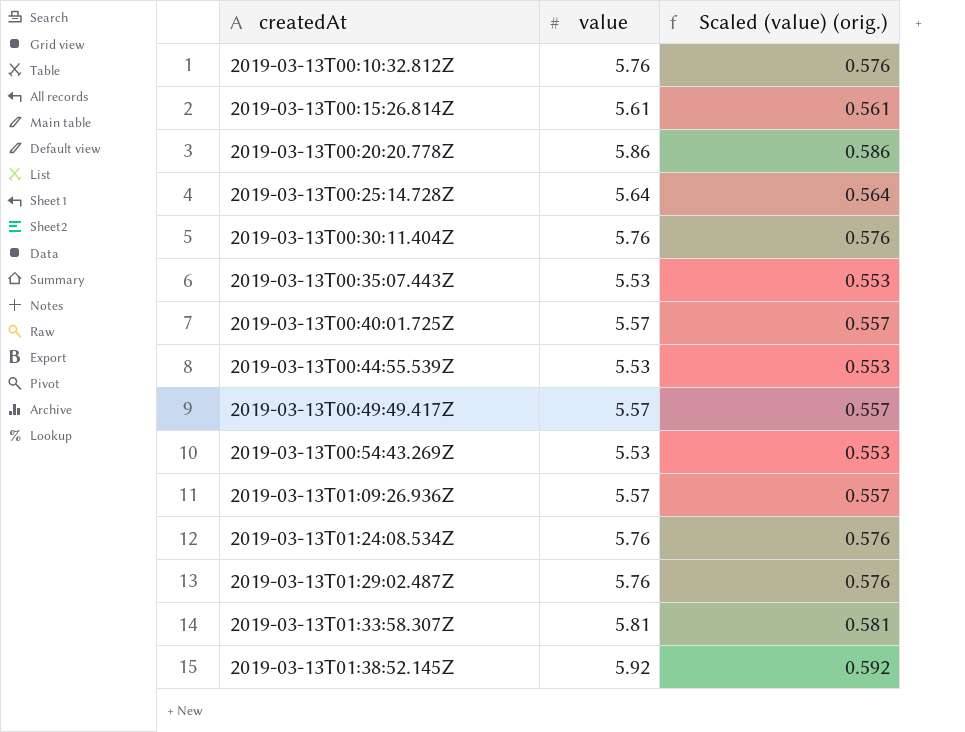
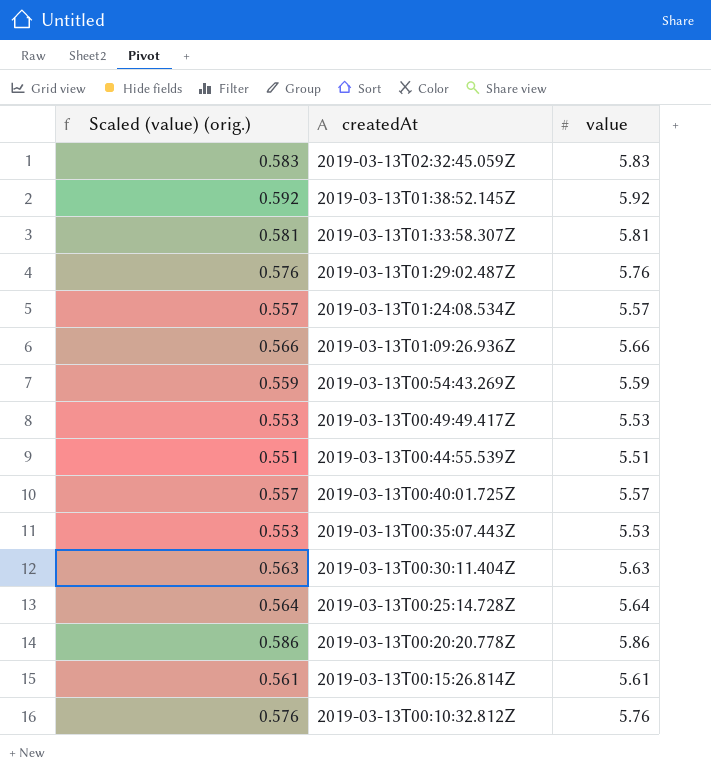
row order: createdAt ascending -> createdAt descending
column Scaled (value) (orig.) | position: 3 -> 1
row 2019-03-13T02:32:45.059Z: none -> 0.583 | 5.83
2019-03-13T01:24:08.534Z | Scaled (value) (orig.): 0.576 -> 0.557
2019-03-13T01:24:08.534Z | value: 5.76 -> 5.57
2019-03-13T01:09:26.936Z | Scaled (value) (orig.): 0.557 -> 0.566
2019-03-13T01:09:26.936Z | value: 5.57 -> 5.66
2019-03-13T00:54:43.269Z | Scaled (value) (orig.): 0.553 -> 0.559
2019-03-13T00:54:43.269Z | value: 5.53 -> 5.59
2019-03-13T00:49:49.417Z | Scaled (value) (orig.): 0.557 -> 0.553
2019-03-13T00:49:49.417Z | value: 5.57 -> 5.53
2019-03-13T00:44:55.539Z | Scaled (value) (orig.): 0.553 -> 0.551
2019-03-13T00:44:55.539Z | value: 5.53 -> 5.51
2019-03-13T00:30:11.404Z | Scaled (value) (orig.): 0.576 -> 0.563
2019-03-13T00:30:11.404Z | value: 5.76 -> 5.63

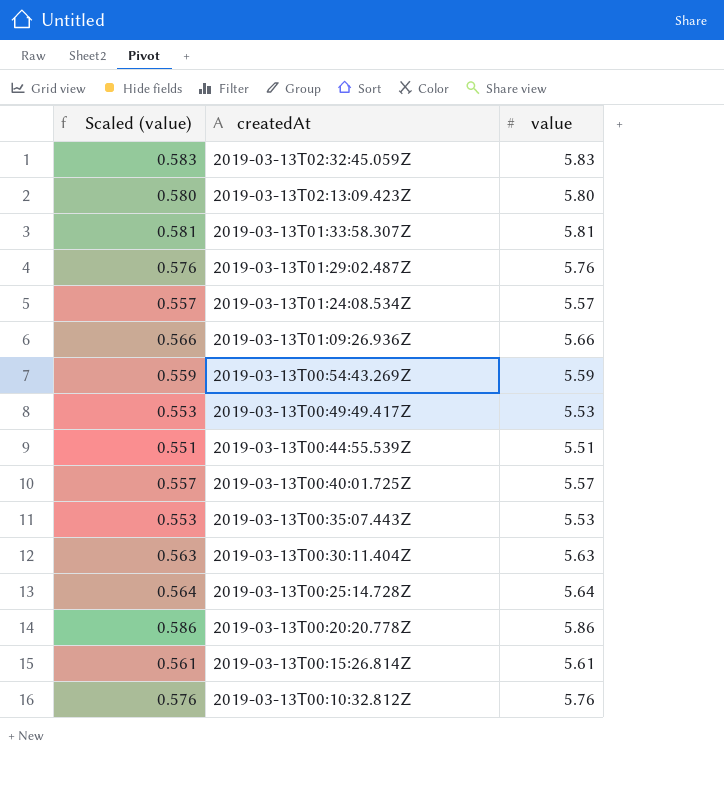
column name: Scaled (value) (orig.) -> Scaled (value)
row 2019-03-13T01:38:52.145Z: 0.592 | 5.92 -> none
row 2019-03-13T02:13:09.423Z: none -> 0.580 | 5.80

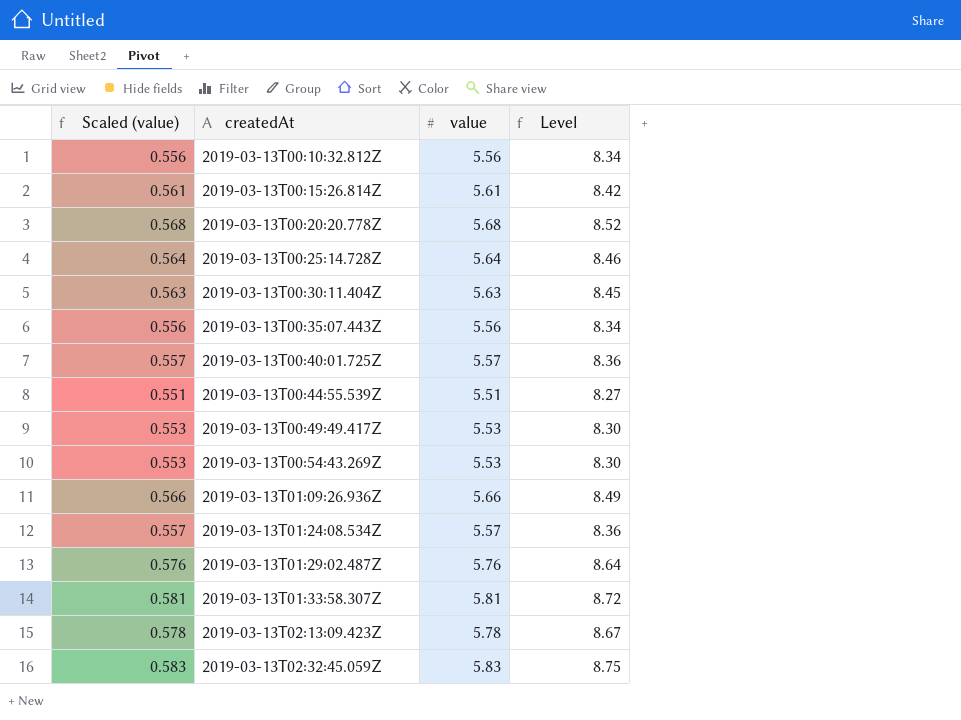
row order: createdAt descending -> createdAt ascending
column Level | formula: none -> [value] * 1.5
2019-03-13T00:10:32.812Z | Scaled (value): 0.576 -> 0.556
2019-03-13T00:10:32.812Z | value: 5.76 -> 5.56
2019-03-13T00:20:20.778Z | Scaled (value): 0.586 -> 0.568
2019-03-13T00:20:20.778Z | value: 5.86 -> 5.68
2019-03-13T00:35:07.443Z | Scaled (value): 0.553 -> 0.556
2019-03-13T00:35:07.443Z | value: 5.53 -> 5.56
2019-03-13T00:54:43.269Z | Scaled (value): 0.559 -> 0.553
2019-03-13T00:54:43.269Z | value: 5.59 -> 5.53
2019-03-13T02:13:09.423Z | Scaled (value): 0.580 -> 0.578
2019-03-13T02:13:09.423Z | value: 5.80 -> 5.78

